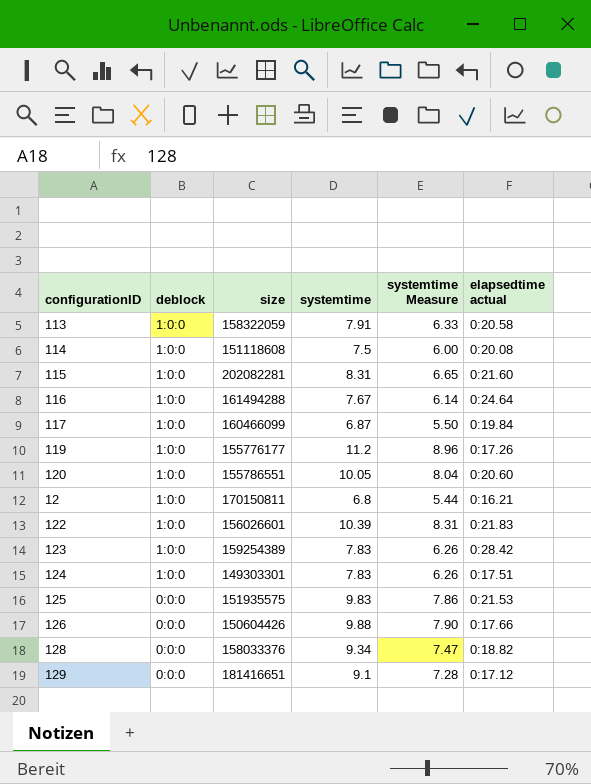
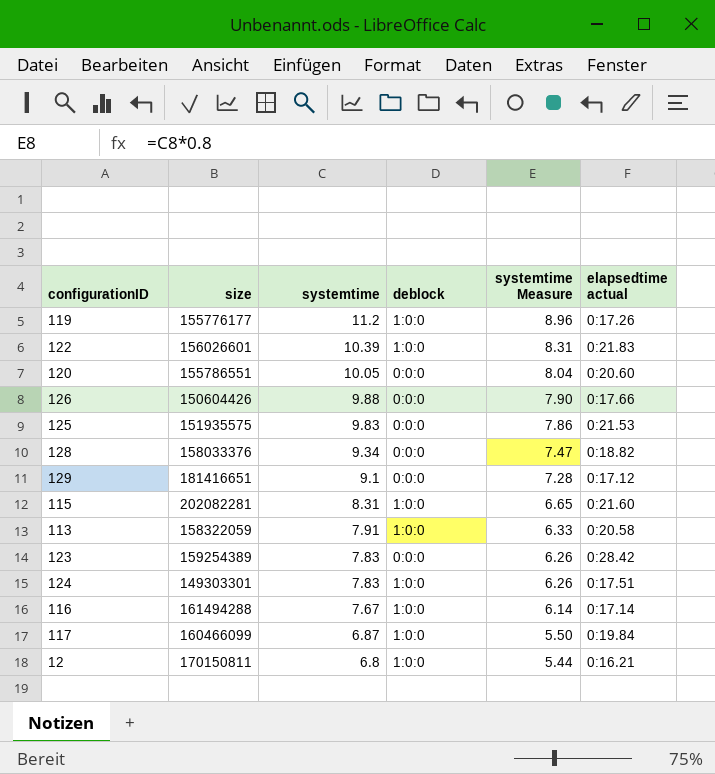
row order: deblock descending -> systemtime descending
column deblock | position: 2 -> 4
row 114: 1:0:0 | 151118608 | 7.5 | 6.00 | 0:20.08 -> none
120 | deblock: 1:0:0 -> 0:0:0
123 | deblock: 1:0:0 -> 0:0:0
116 | elapsedtime actual: 0:24.64 -> 0:17.14

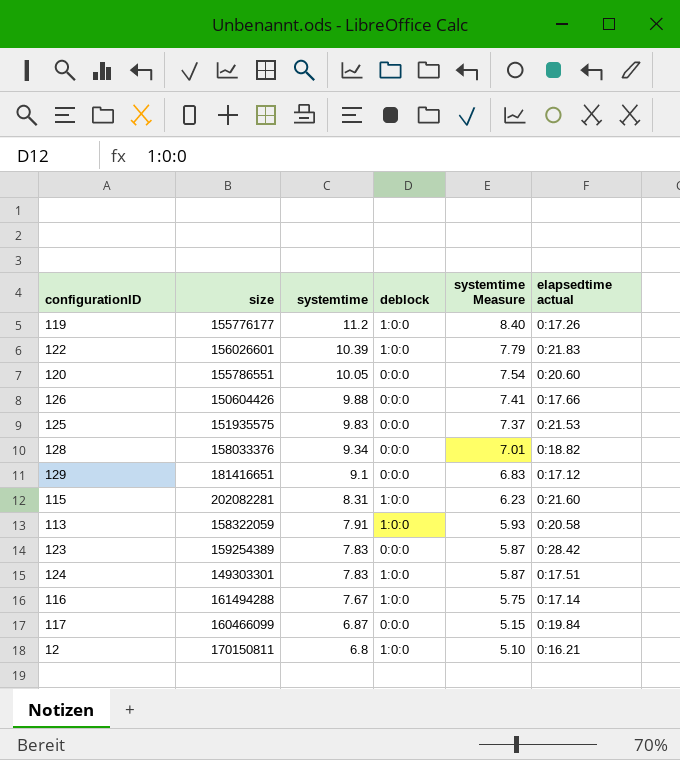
column systemtime Measure | formula: [systemtime] * 0.8 -> [systemtime] * 0.75
117 | deblock: 1:0:0 -> 0:0:0

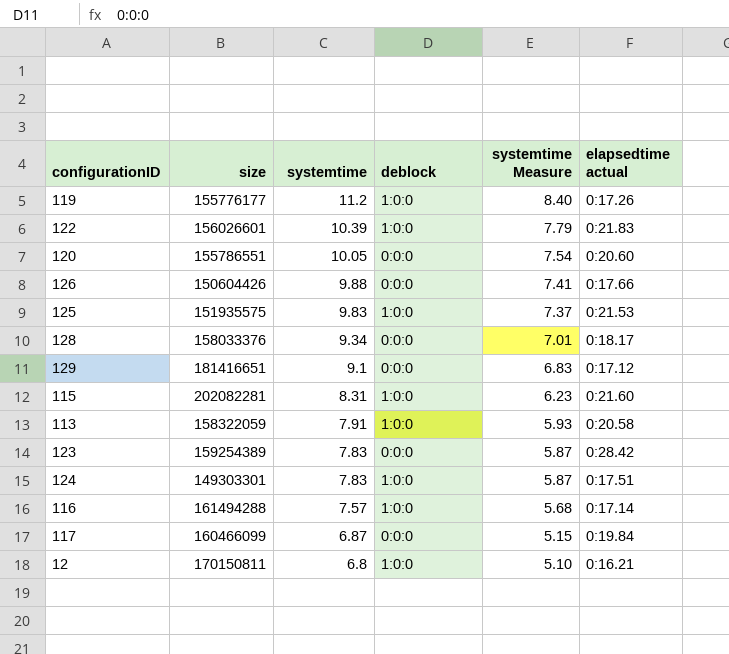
125 | deblock: 0:0:0 -> 1:0:0
128 | elapsedtime actual: 0:18.82 -> 0:18.17
116 | systemtime: 7.67 -> 7.57
116 | systemtime Measure: 5.75 -> 5.68

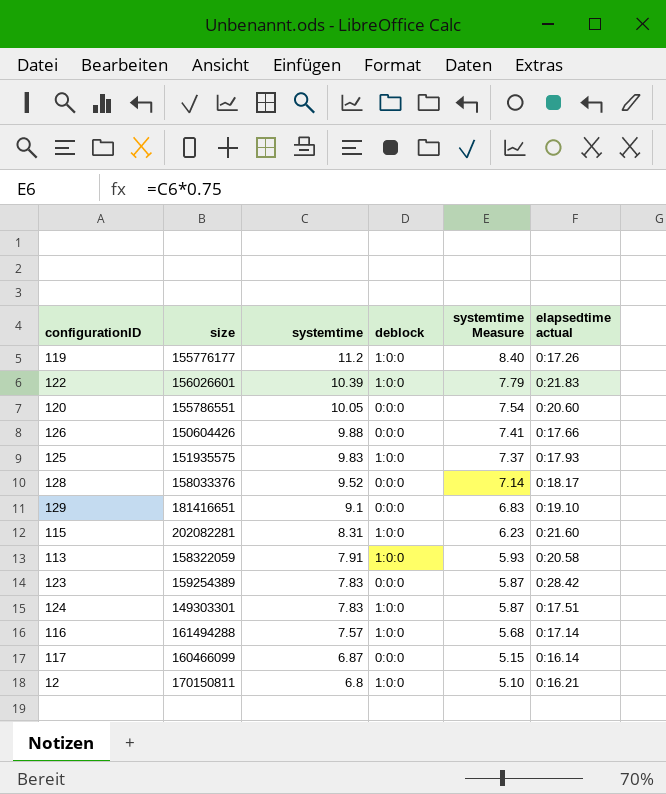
125 | elapsedtime actual: 0:21.53 -> 0:17.93
128 | systemtime: 9.34 -> 9.52
128 | systemtime Measure: 7.01 -> 7.14
129 | elapsedtime actual: 0:17.12 -> 0:19.10
117 | elapsedtime actual: 0:19.84 -> 0:16.14

